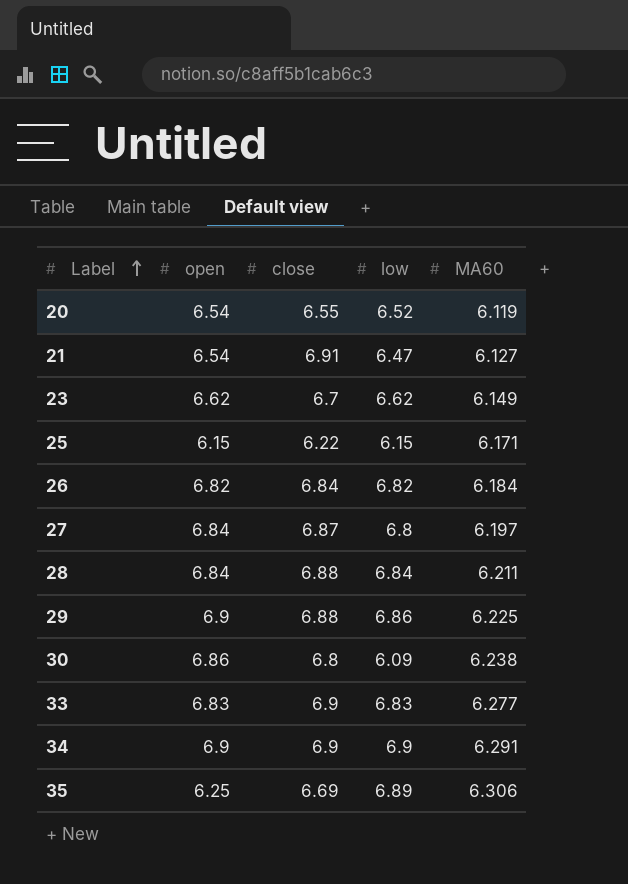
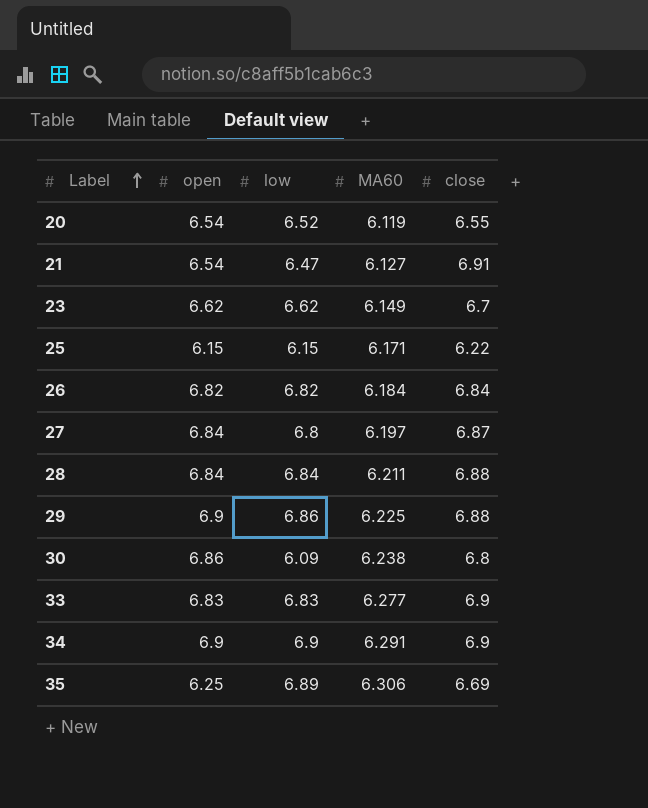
column close | position: 3 -> 5

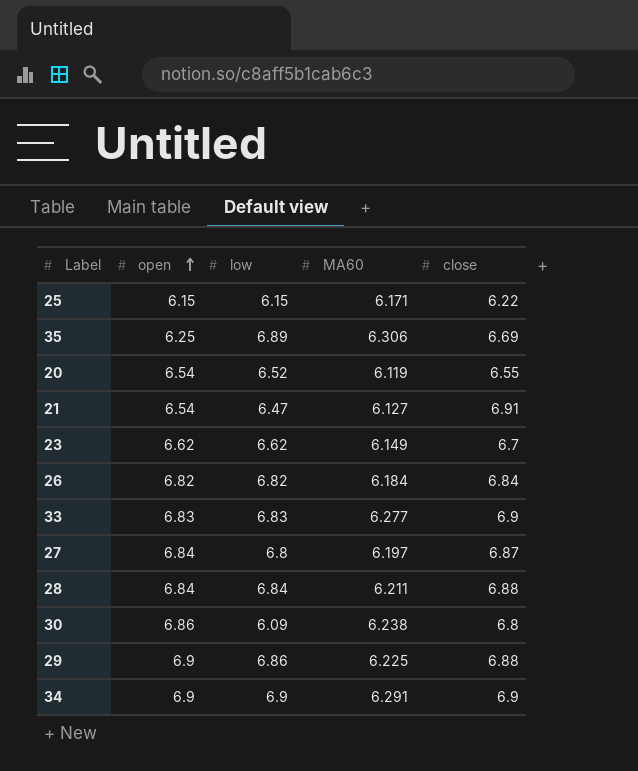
row order: Label ascending -> open ascending

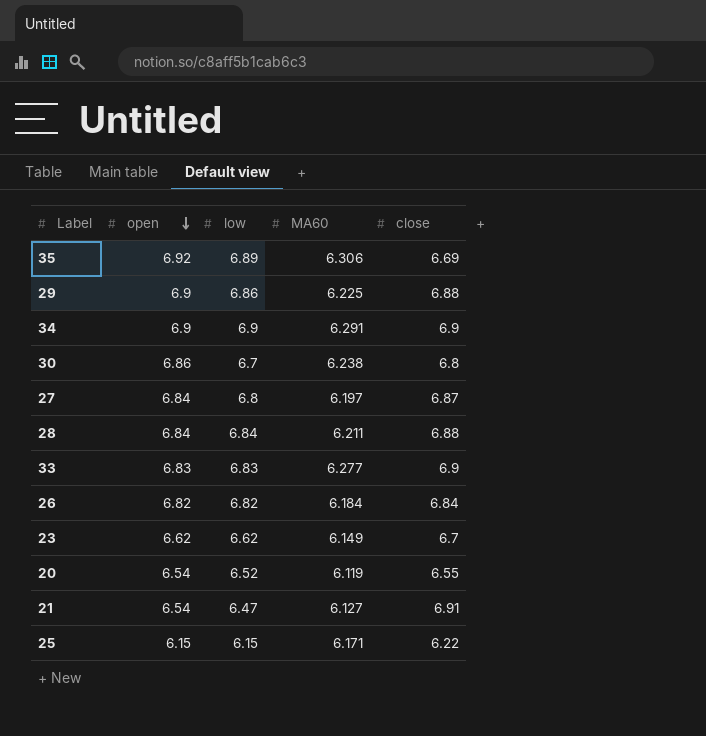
row order: open ascending -> open descending
35 | open: 6.25 -> 6.92
30 | low: 6.09 -> 6.7

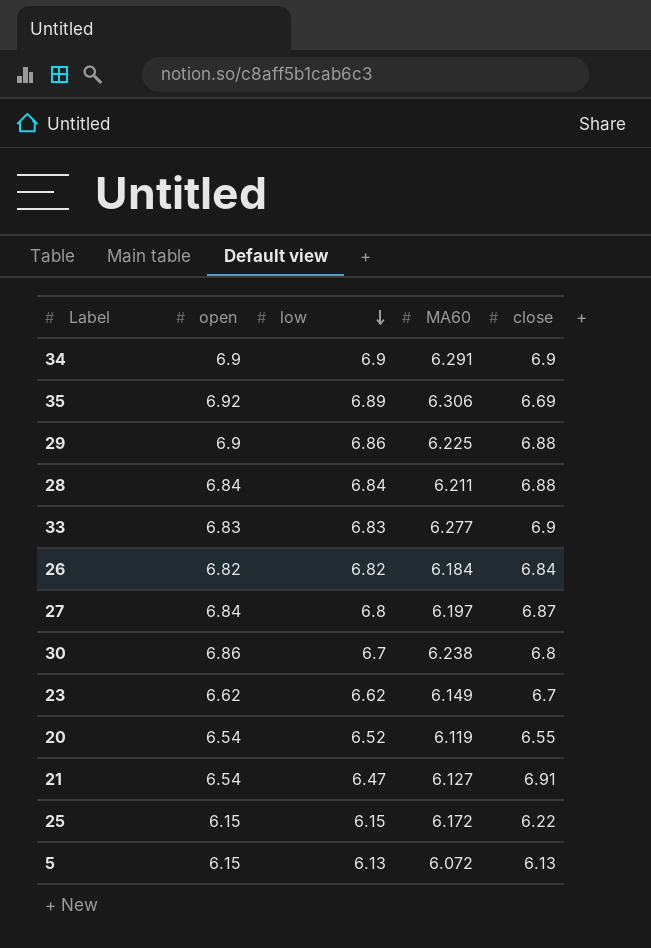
row order: open descending -> low descending
25 | MA60: 6.171 -> 6.172
row 5: none -> 6.15 | 6.13 | 6.072 | 6.13

